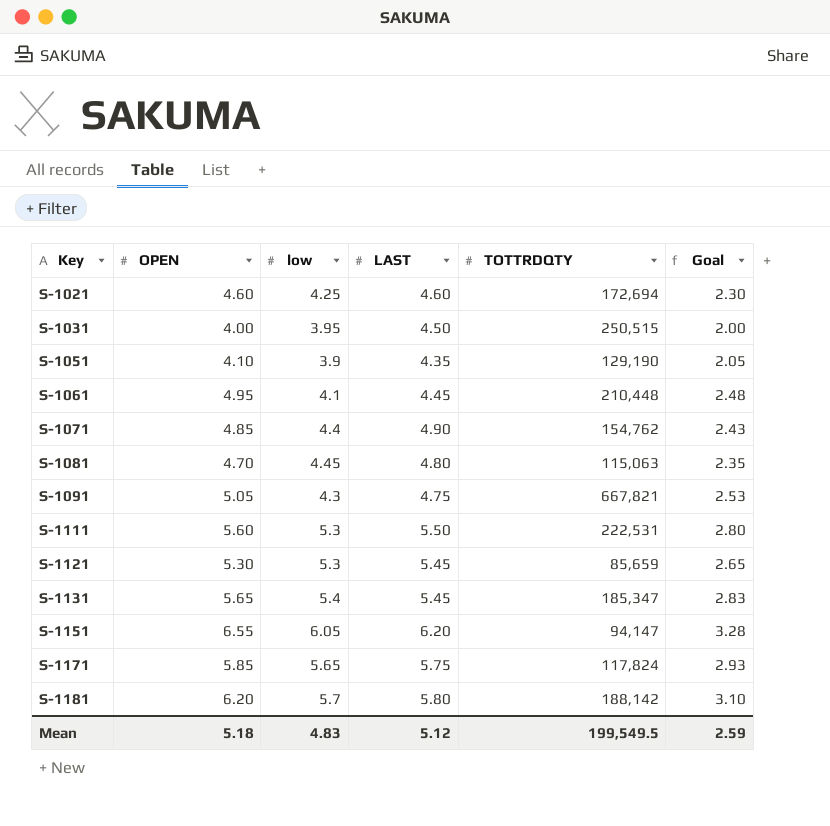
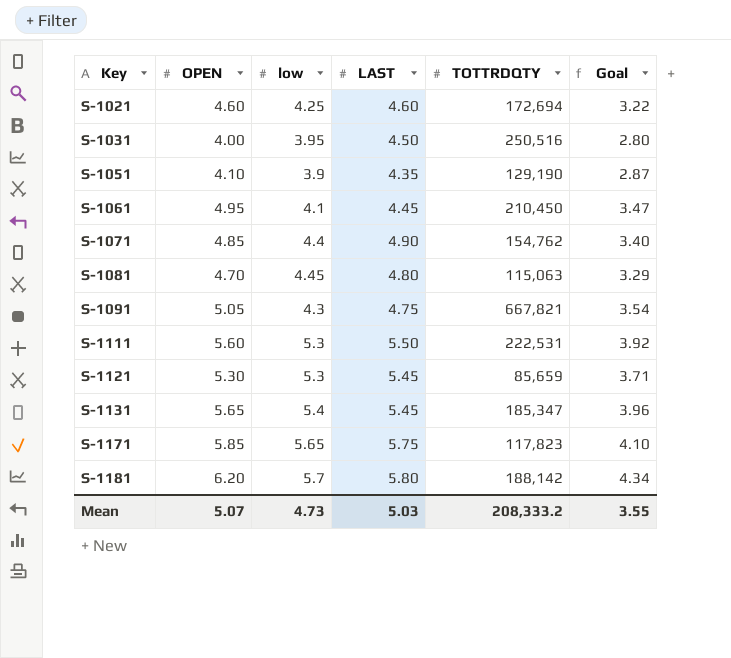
column Goal | formula: [OPEN] * 0.5 -> [OPEN] * 0.7
row S-1151: 6.55 | 6.05 | 6.20 | 94,147 | 3.28 -> none
S-1031 | TOTTRDQTY: 250,515 -> 250,516
S-1061 | TOTTRDQTY: 210,448 -> 210,450
S-1171 | TOTTRDQTY: 117,824 -> 117,823
Mean | OPEN: 5.18 -> 5.07
Mean | low: 4.83 -> 4.73
Mean | LAST: 5.12 -> 5.03
Mean | TOTTRDQTY: 199,549.5 -> 208,333.2
Mean | Goal: 2.59 -> 3.55

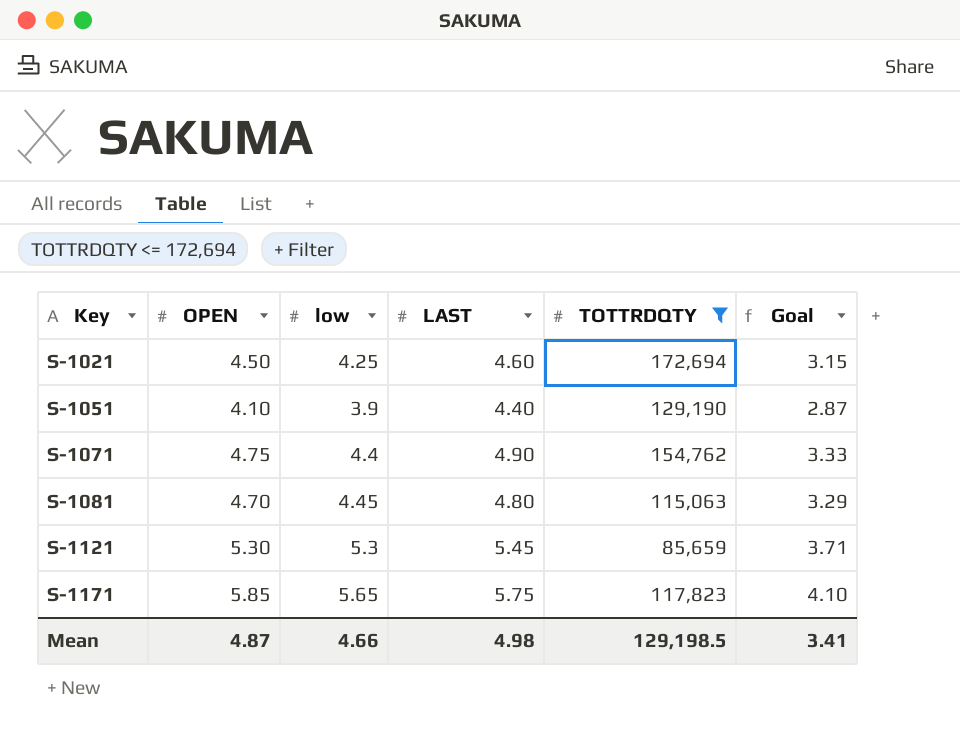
filter: none -> TOTTRDQTY <= 172,694
S-1021 | OPEN: 4.60 -> 4.50
S-1021 | Goal: 3.22 -> 3.15
S-1051 | LAST: 4.35 -> 4.40
S-1071 | OPEN: 4.85 -> 4.75
S-1071 | Goal: 3.40 -> 3.33
Mean | OPEN: 5.07 -> 4.87
Mean | low: 4.73 -> 4.66
Mean | LAST: 5.03 -> 4.98
Mean | TOTTRDQTY: 208,333.2 -> 129,198.5
Mean | Goal: 3.55 -> 3.41

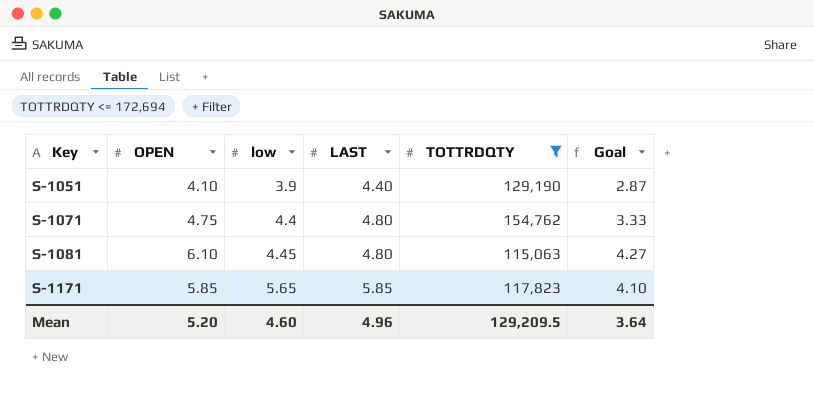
row S-1021: 4.50 | 4.25 | 4.60 | 172,694 | 3.15 -> none
row S-1121: 5.30 | 5.3 | 5.45 | 85,659 | 3.71 -> none
S-1071 | LAST: 4.90 -> 4.80
S-1081 | OPEN: 4.70 -> 6.10
S-1081 | Goal: 3.29 -> 4.27
S-1171 | LAST: 5.75 -> 5.85
Mean | OPEN: 4.87 -> 5.20
Mean | low: 4.66 -> 4.60
Mean | LAST: 4.98 -> 4.96
Mean | TOTTRDQTY: 129,198.5 -> 129,209.5
Mean | Goal: 3.41 -> 3.64

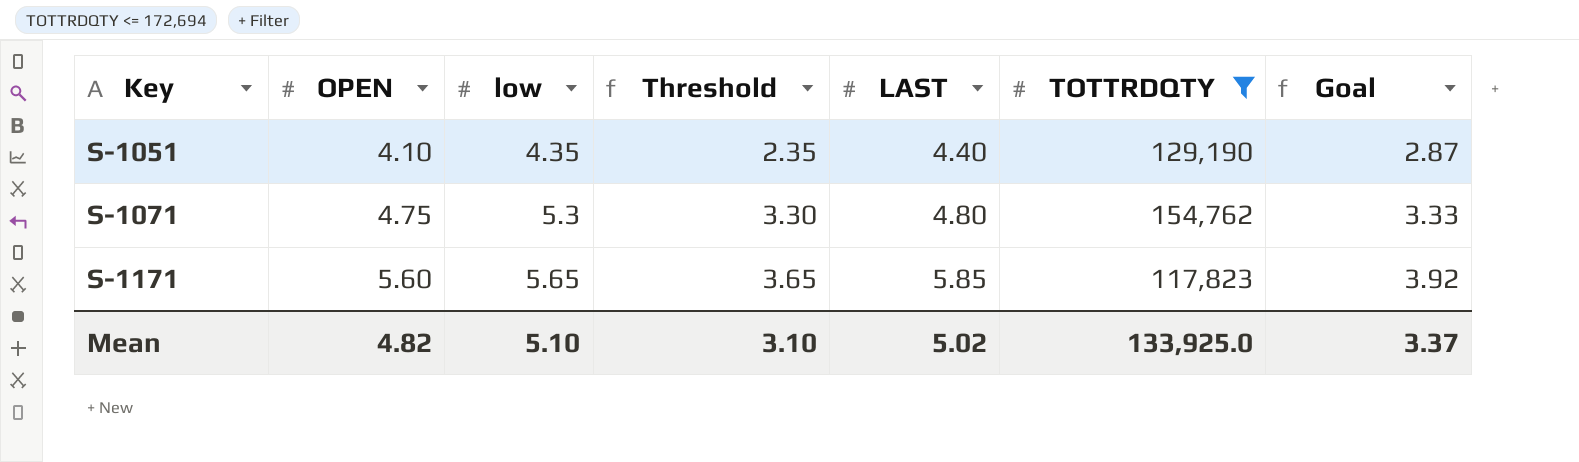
column Threshold | formula: none -> [low] - 2
row S-1081: 6.10 | 4.45 | 4.80 | 115,063 | 4.27 -> none
S-1051 | low: 3.9 -> 4.35
S-1071 | low: 4.4 -> 5.3
S-1171 | OPEN: 5.85 -> 5.60
S-1171 | Goal: 4.10 -> 3.92
Mean | OPEN: 5.20 -> 4.82
Mean | low: 4.60 -> 5.10
Mean | LAST: 4.96 -> 5.02
Mean | TOTTRDQTY: 129,209.5 -> 133,925.0
Mean | Goal: 3.64 -> 3.37

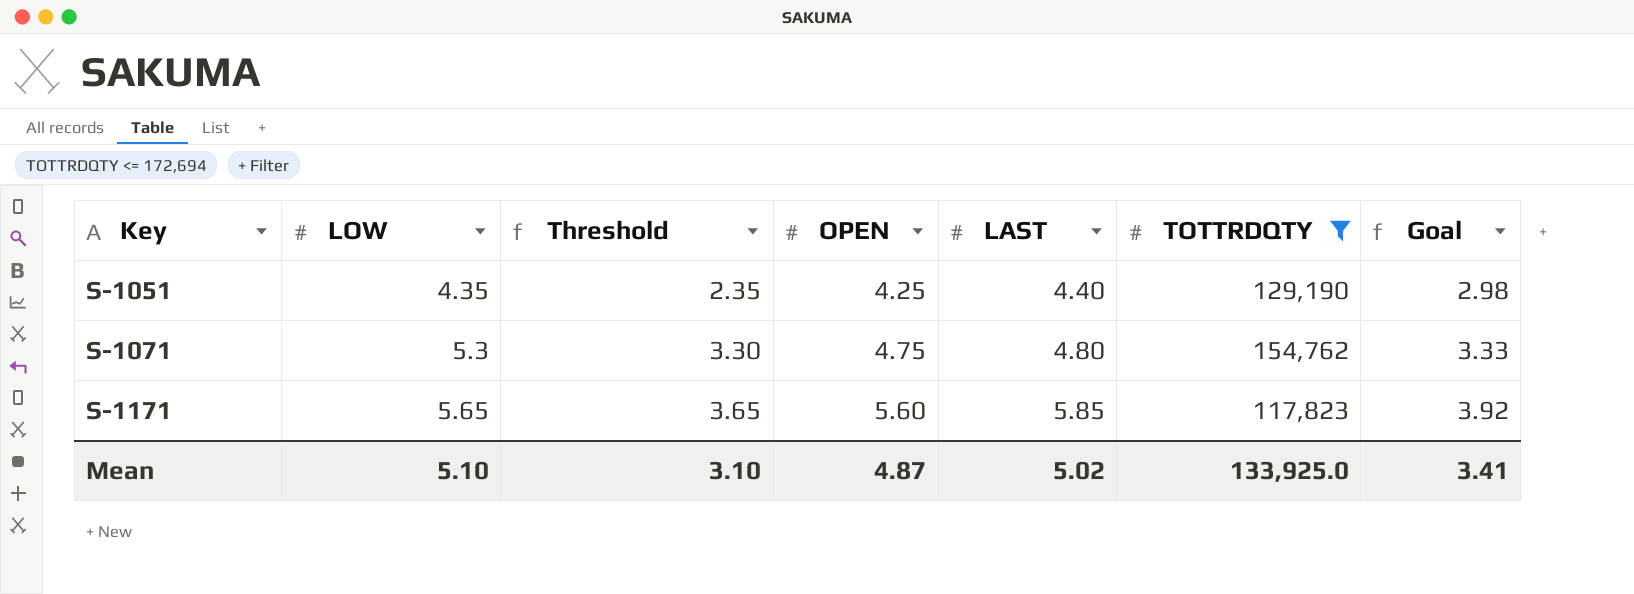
column name: low -> LOW
column OPEN | position: 2 -> 4
S-1051 | OPEN: 4.10 -> 4.25
S-1051 | Goal: 2.87 -> 2.98
Mean | OPEN: 4.82 -> 4.87
Mean | Goal: 3.37 -> 3.41

